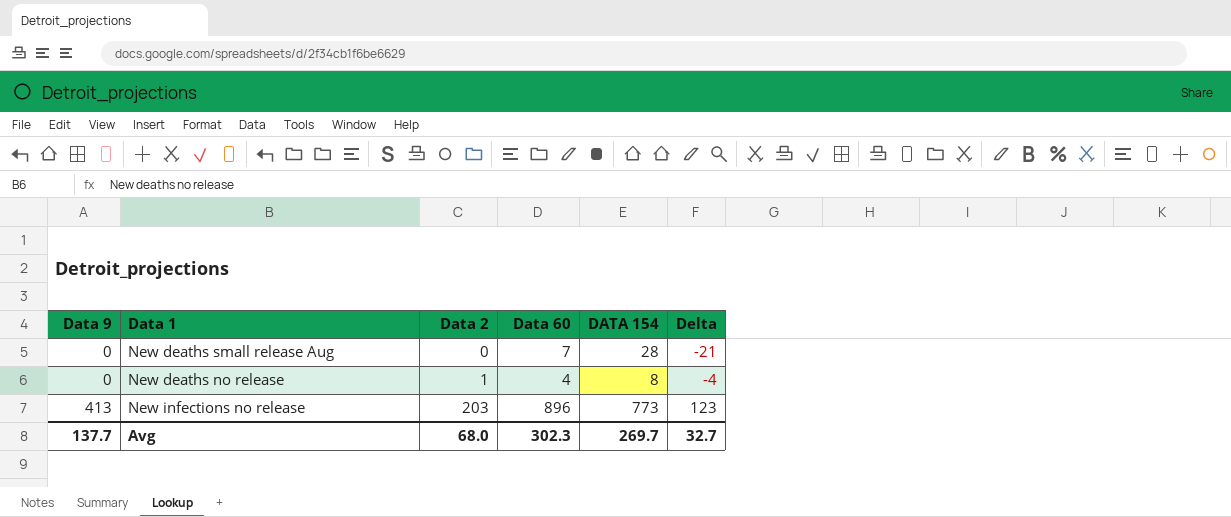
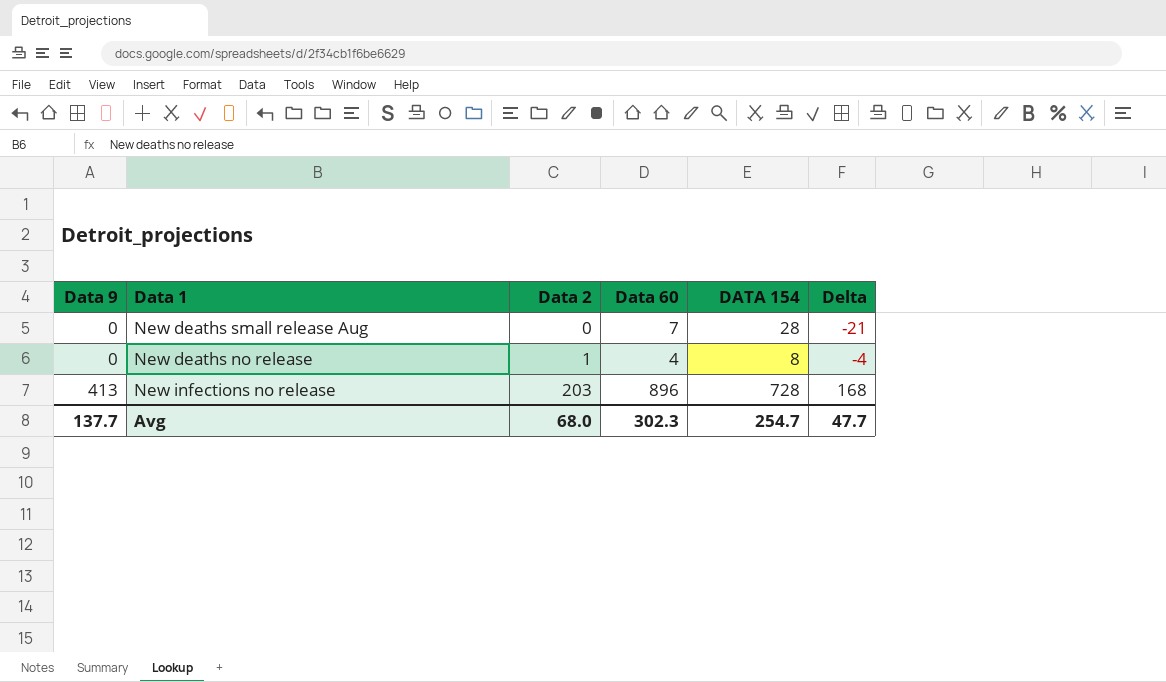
New infections no release | DATA 154: 773 -> 728
New infections no release | Delta: 123 -> 168
Avg | DATA 154: 269.7 -> 254.7
Avg | Delta: 32.7 -> 47.7

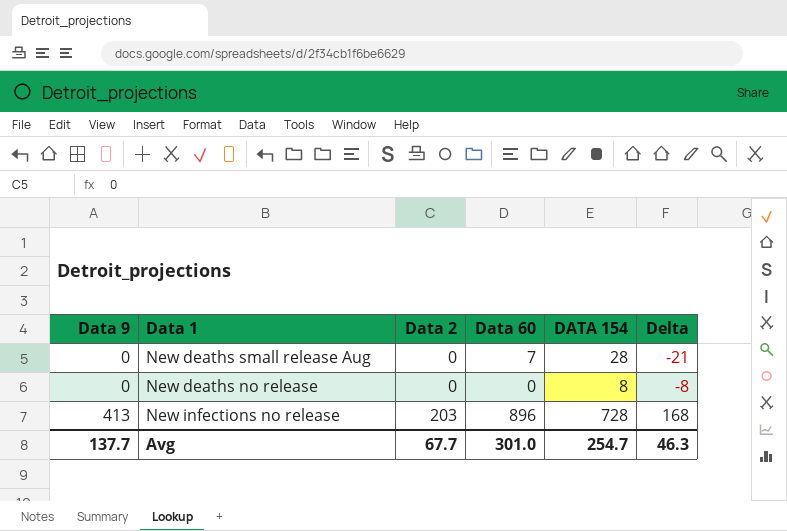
New deaths no release | Data 2: 1 -> 0
New deaths no release | Data 60: 4 -> 0
New deaths no release | Delta: -4 -> -8
Avg | Data 2: 68.0 -> 67.7
Avg | Data 60: 302.3 -> 301.0
Avg | Delta: 47.7 -> 46.3

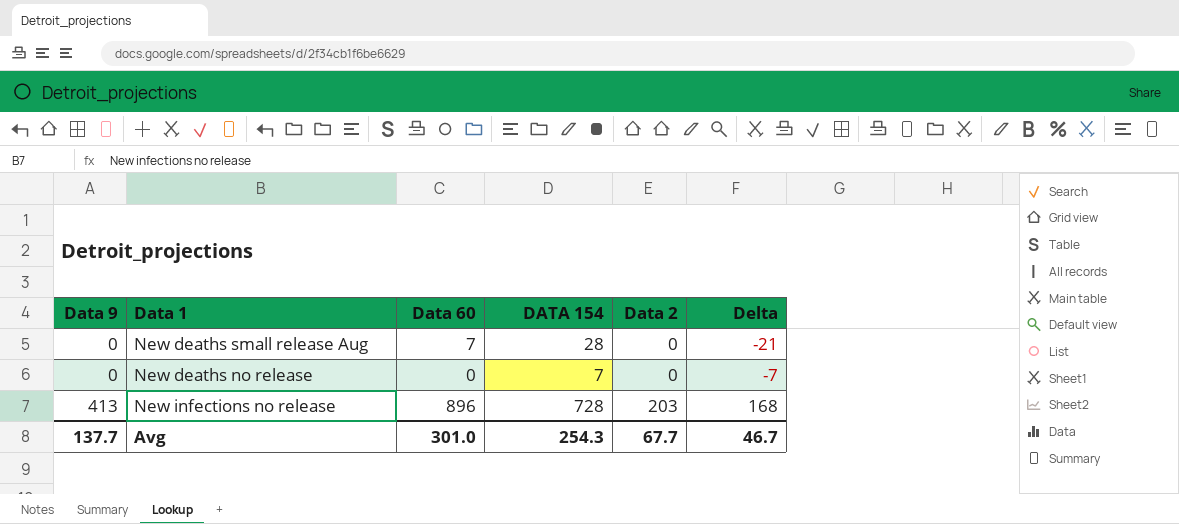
column Data 2 | position: 3 -> 5
New deaths no release | DATA 154: 8 -> 7
New deaths no release | Delta: -8 -> -7
Avg | DATA 154: 254.7 -> 254.3
Avg | Delta: 46.3 -> 46.7

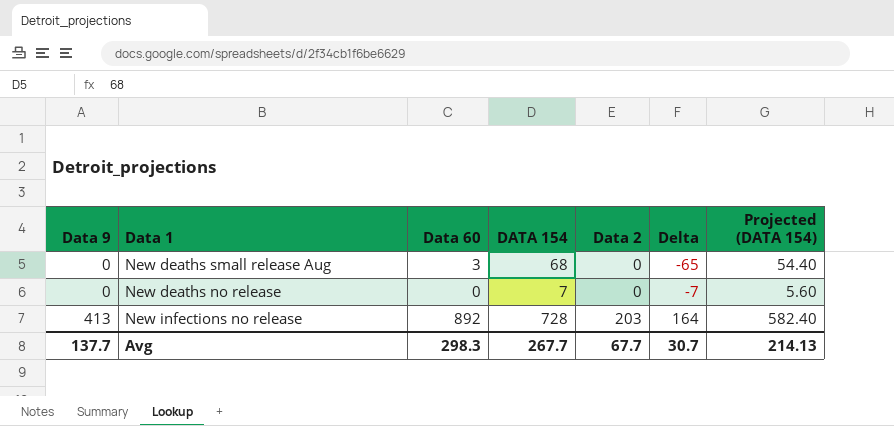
column Projected (DATA 154) | formula: none -> [DATA 154] * 0.8
New deaths small release Aug | Data 60: 7 -> 3
New deaths small release Aug | DATA 154: 28 -> 68
New deaths small release Aug | Delta: -21 -> -65
New infections no release | Data 60: 896 -> 892
New infections no release | Delta: 168 -> 164
Avg | Data 60: 301.0 -> 298.3
Avg | DATA 154: 254.3 -> 267.7
Avg | Delta: 46.7 -> 30.7

